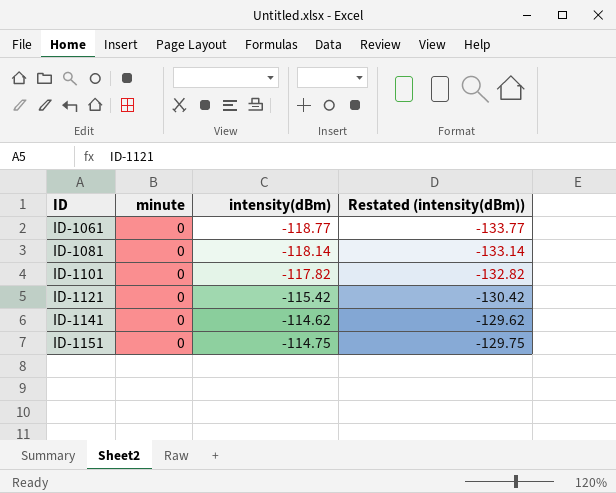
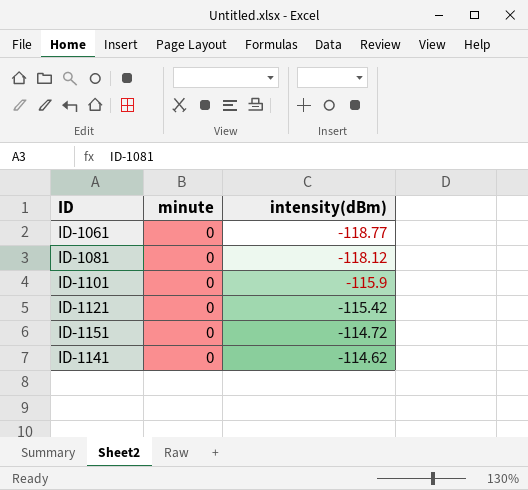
row order: ID ascending -> intensity(dBm) ascending
column Restated (intensity(dBm)) | formula: [intensity(dBm)] - 15 -> none
ID-1081 | intensity(dBm): -118.14 -> -118.12
ID-1101 | intensity(dBm): -117.82 -> -115.9
ID-1151 | intensity(dBm): -114.75 -> -114.72

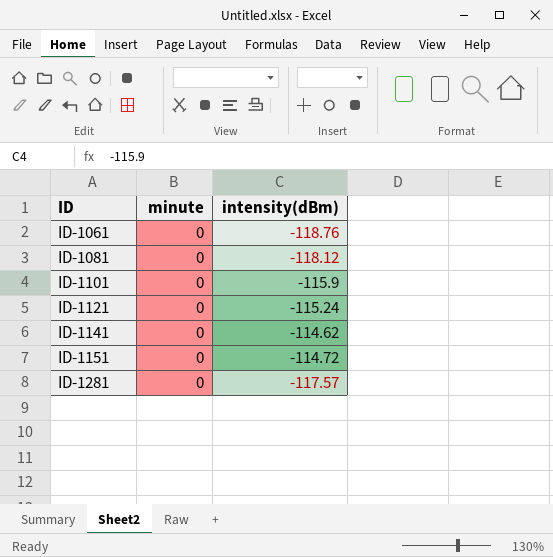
row order: intensity(dBm) ascending -> ID ascending
ID-1061 | intensity(dBm): -118.77 -> -118.76
ID-1121 | intensity(dBm): -115.42 -> -115.24
row ID-1281: none -> 0 | -117.57

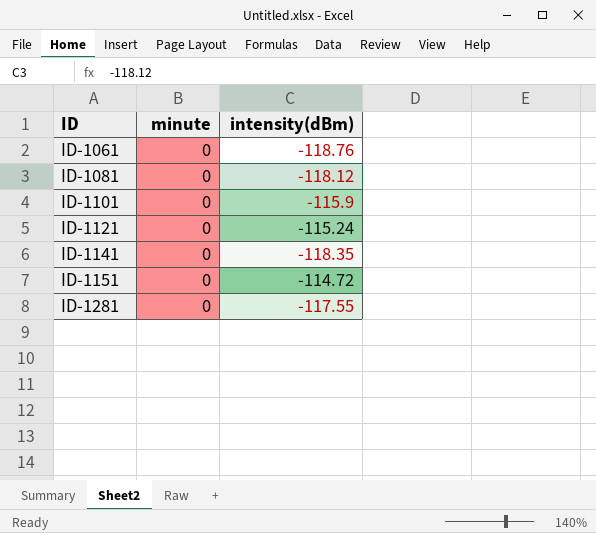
ID-1141 | intensity(dBm): -114.62 -> -118.35
ID-1281 | intensity(dBm): -117.57 -> -117.55

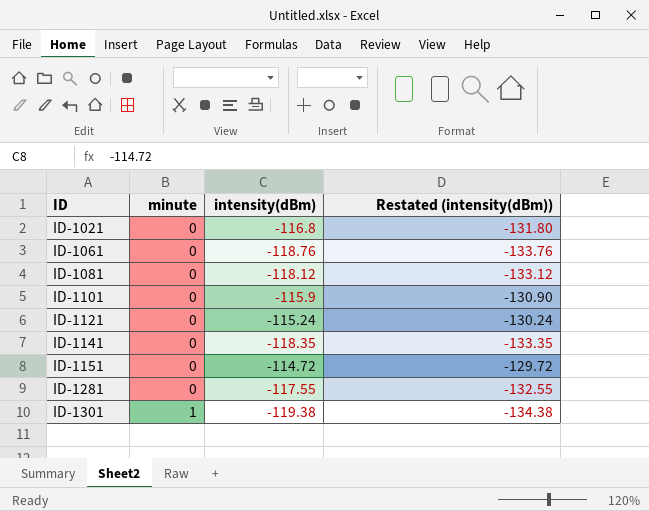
column Restated (intensity(dBm)) | formula: none -> [intensity(dBm)] - 15
row ID-1021: none -> 0 | -116.8 | -131.80
row ID-1301: none -> 1 | -119.38 | -134.38

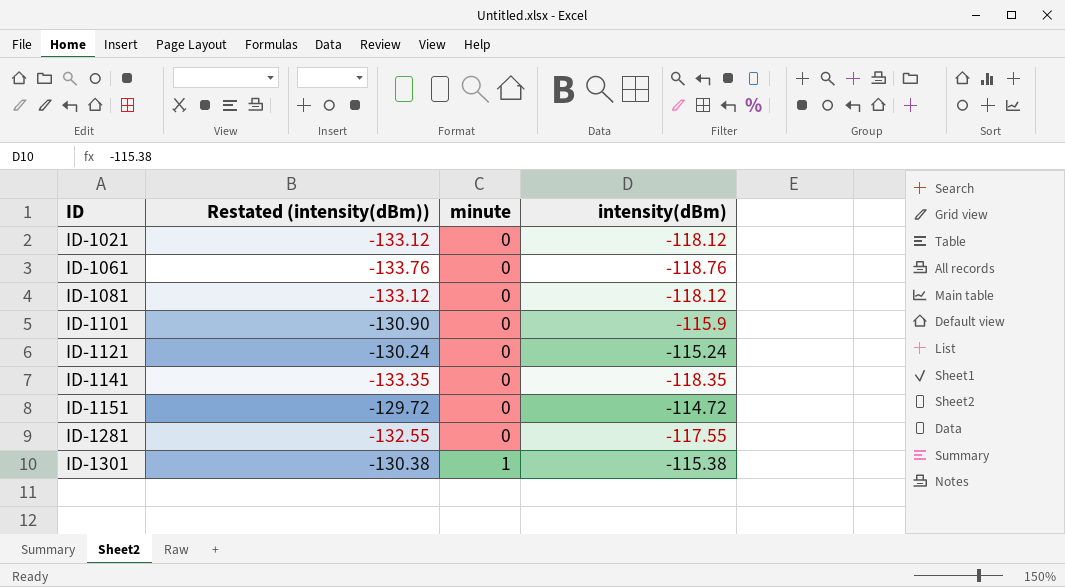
column Restated (intensity(dBm)) | position: 4 -> 2
ID-1021 | Restated (intensity(dBm)): -131.80 -> -133.12
ID-1021 | intensity(dBm): -116.8 -> -118.12
ID-1301 | Restated (intensity(dBm)): -134.38 -> -130.38
ID-1301 | intensity(dBm): -119.38 -> -115.38

